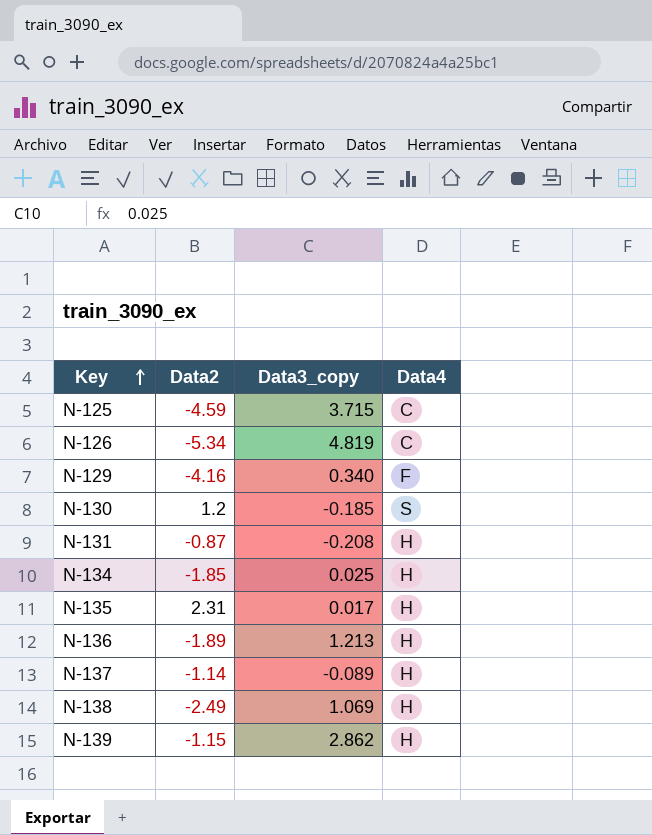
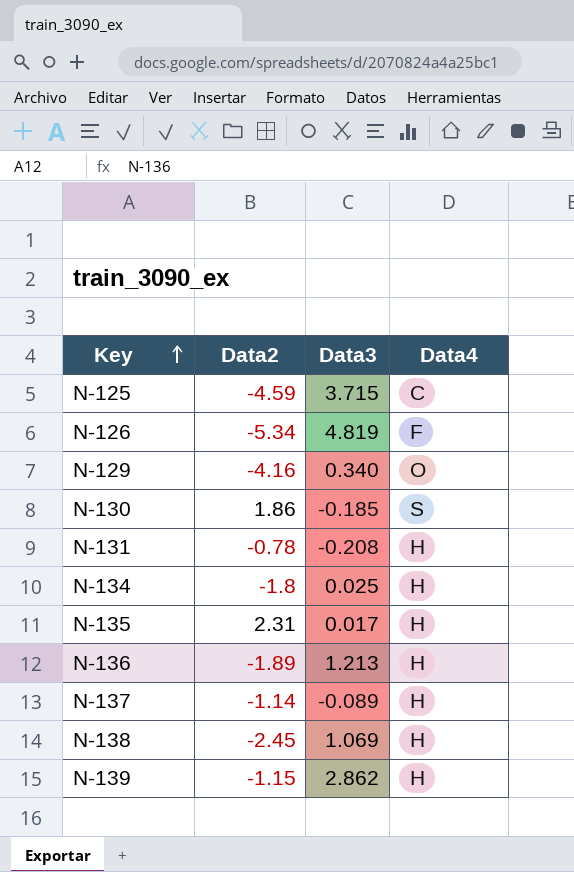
column name: Data3_copy -> Data3
N-126 | Data4: C -> F
N-129 | Data4: F -> O
N-130 | Data2: 1.2 -> 1.86
N-131 | Data2: -0.87 -> -0.78
N-134 | Data2: -1.85 -> -1.8
N-138 | Data2: -2.49 -> -2.45

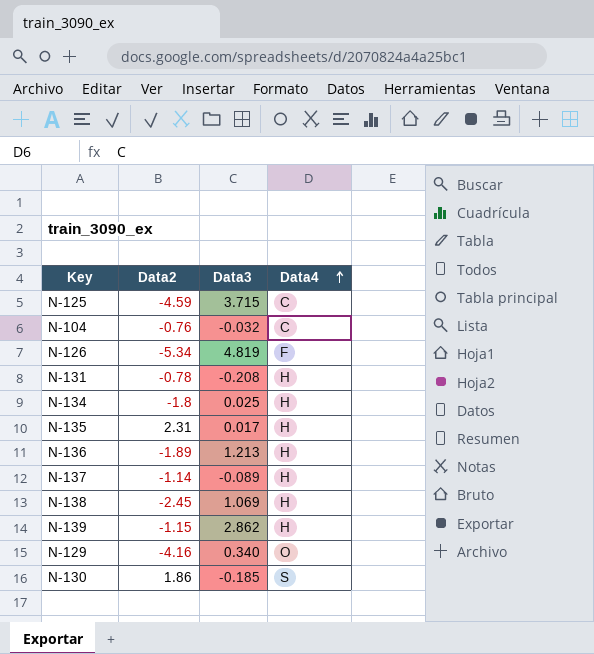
row order: Key ascending -> Data4 ascending
row N-104: none -> -0.76 | -0.032 | C

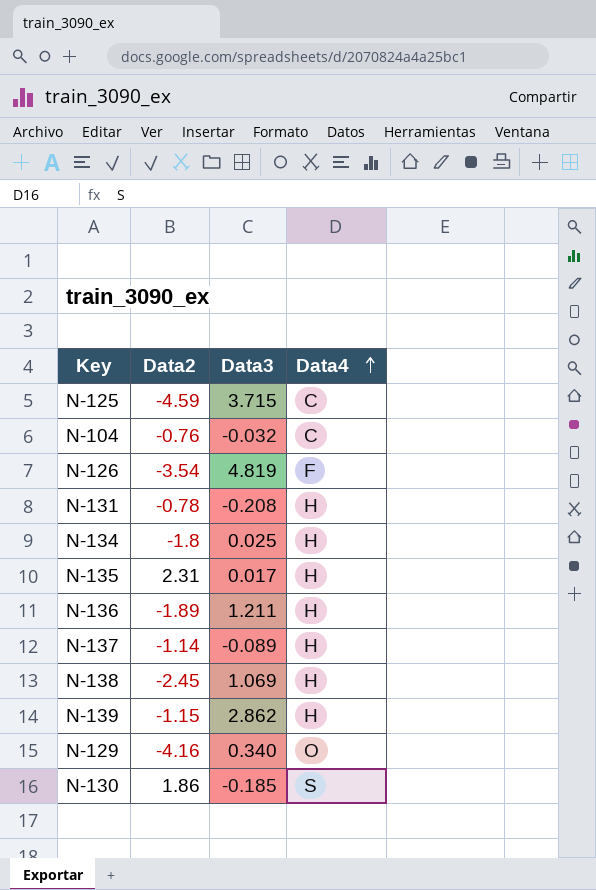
N-126 | Data2: -5.34 -> -3.54
N-136 | Data3: 1.213 -> 1.211

